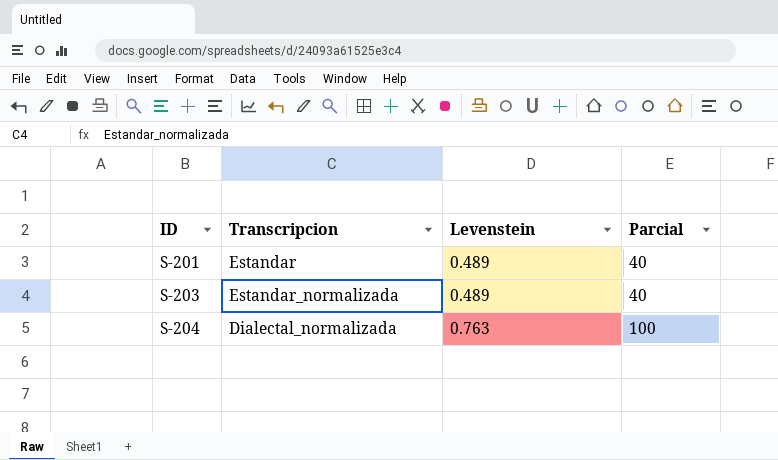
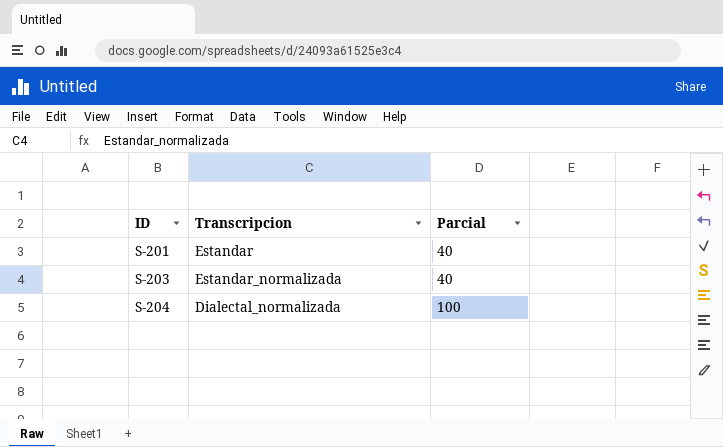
column Levenstein | position: 3 -> none

